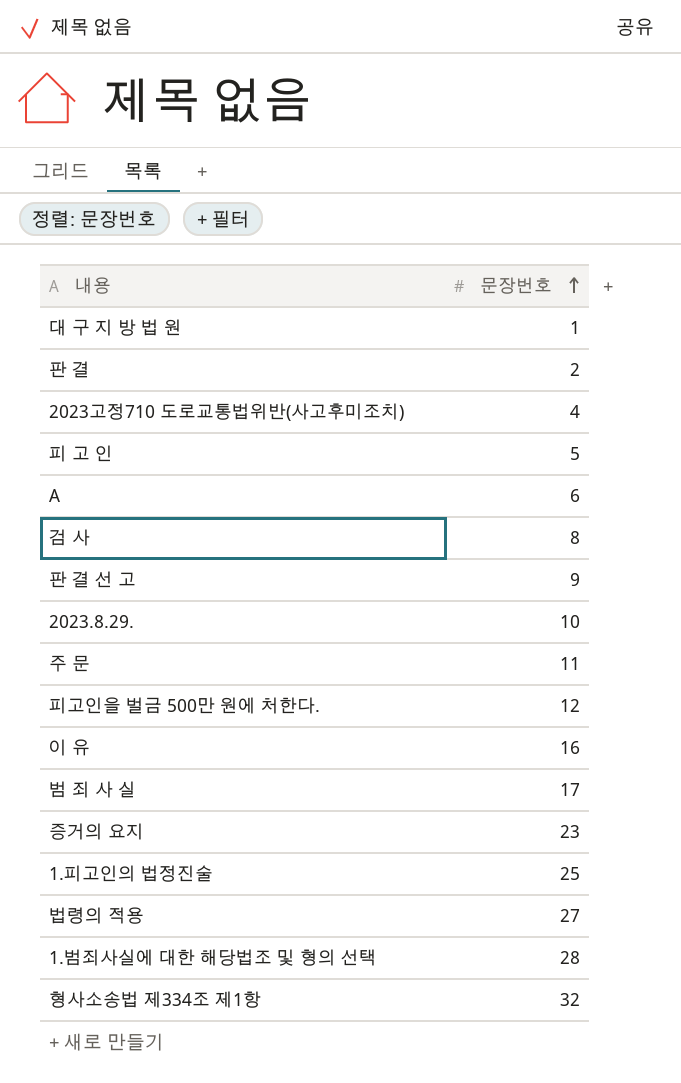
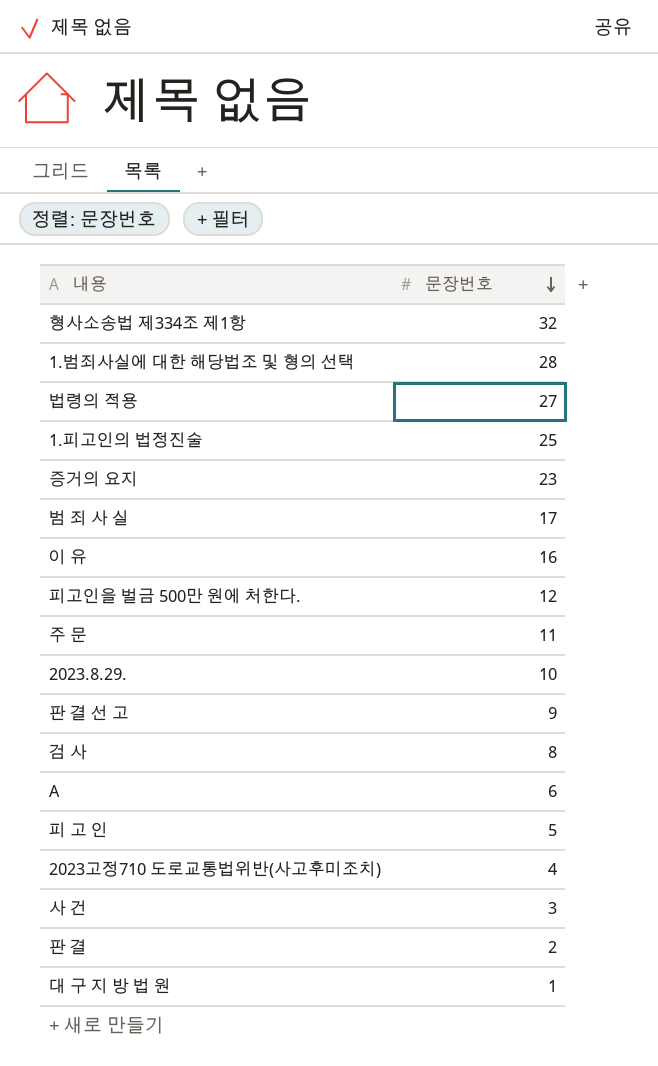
row order: 문장번호 ascending -> 문장번호 descending
row 사 건: none -> 3

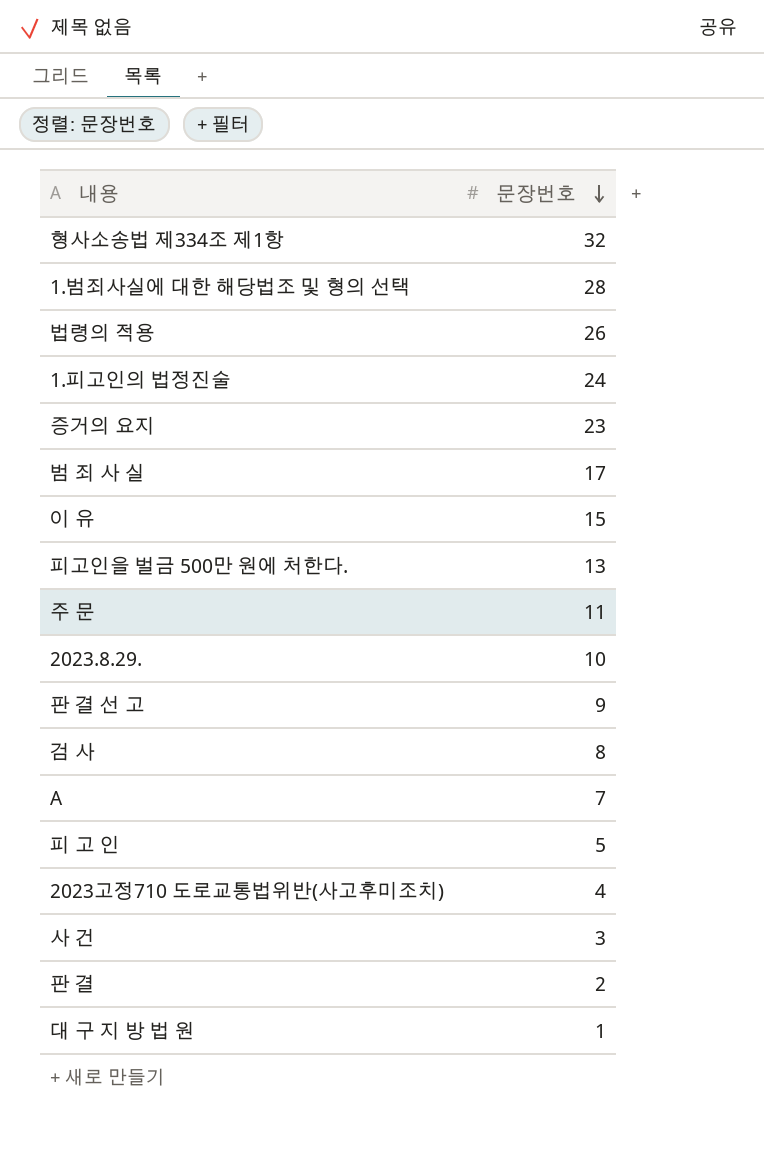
법령의 적용 | 문장번호: 27 -> 26
1.피고인의 법정진술 | 문장번호: 25 -> 24
이 유 | 문장번호: 16 -> 15
피고인을 벌금 500만 원에 처한다. | 문장번호: 12 -> 13
A | 문장번호: 6 -> 7

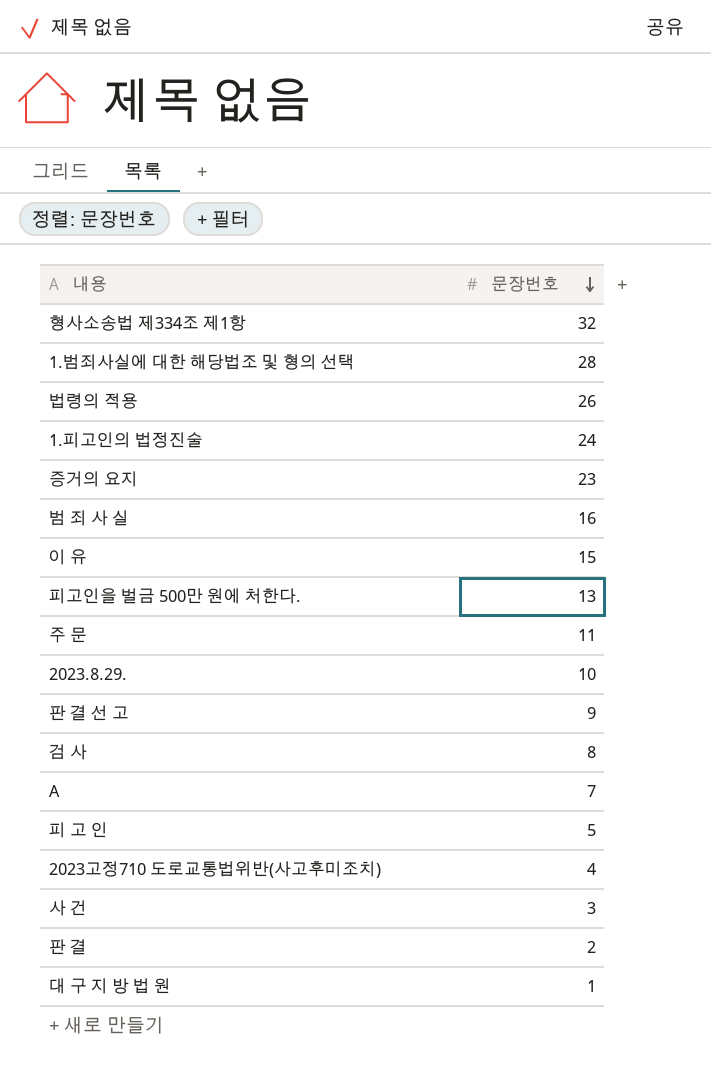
범 죄 사 실 | 문장번호: 17 -> 16

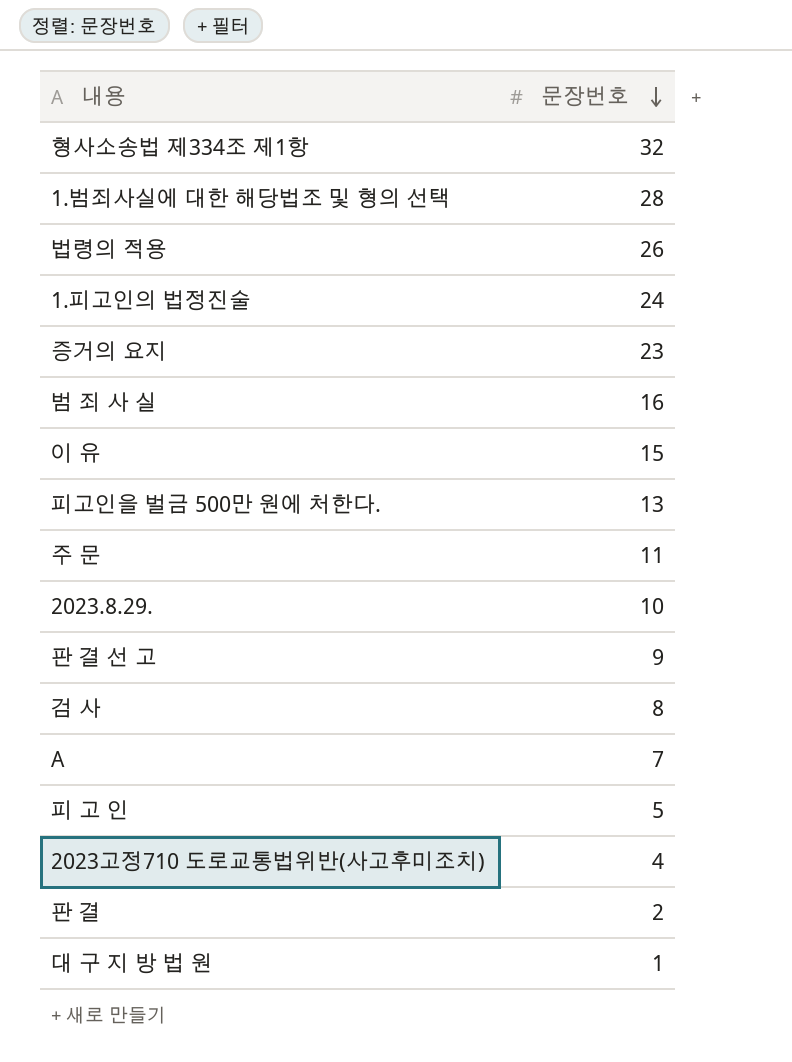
row 사 건: 3 -> none

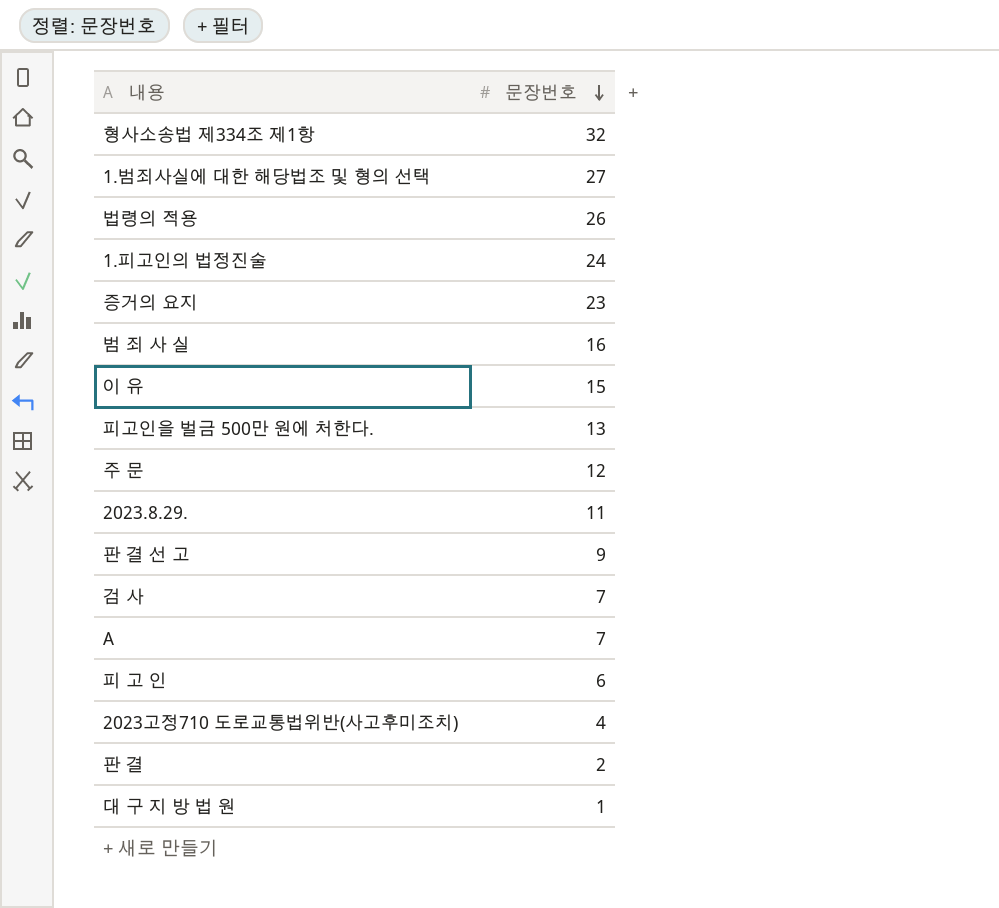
1.범죄사실에 대한 해당법조 및 형의 선택 | 문장번호: 28 -> 27
주 문 | 문장번호: 11 -> 12
2023.8.29. | 문장번호: 10 -> 11
검 사 | 문장번호: 8 -> 7
피 고 인 | 문장번호: 5 -> 6

